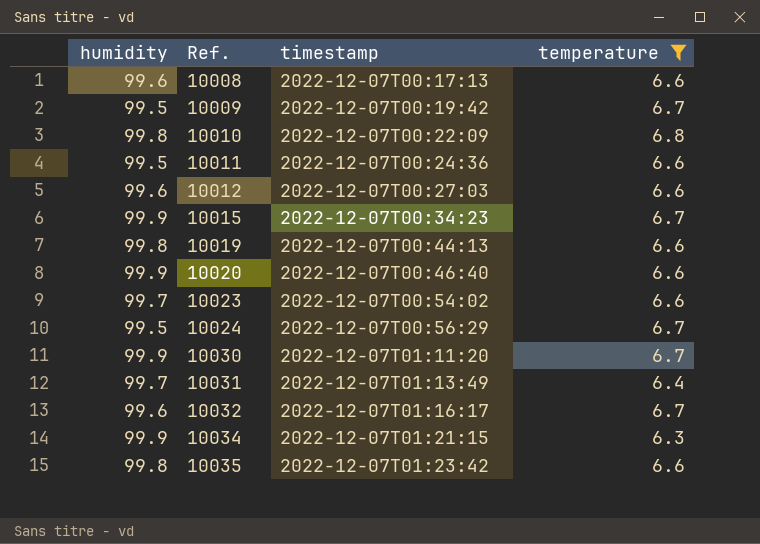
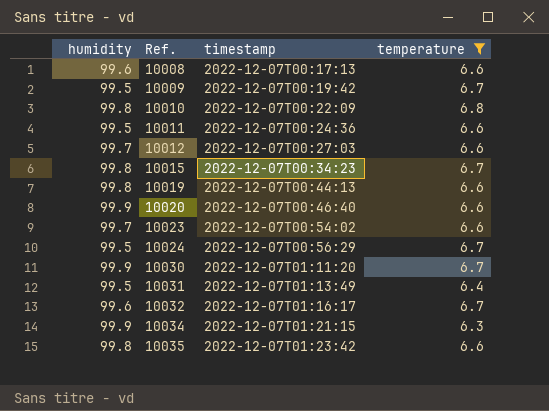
10012 | humidity: 99.6 -> 99.7
10015 | humidity: 99.9 -> 99.8
10031 | humidity: 99.7 -> 99.5

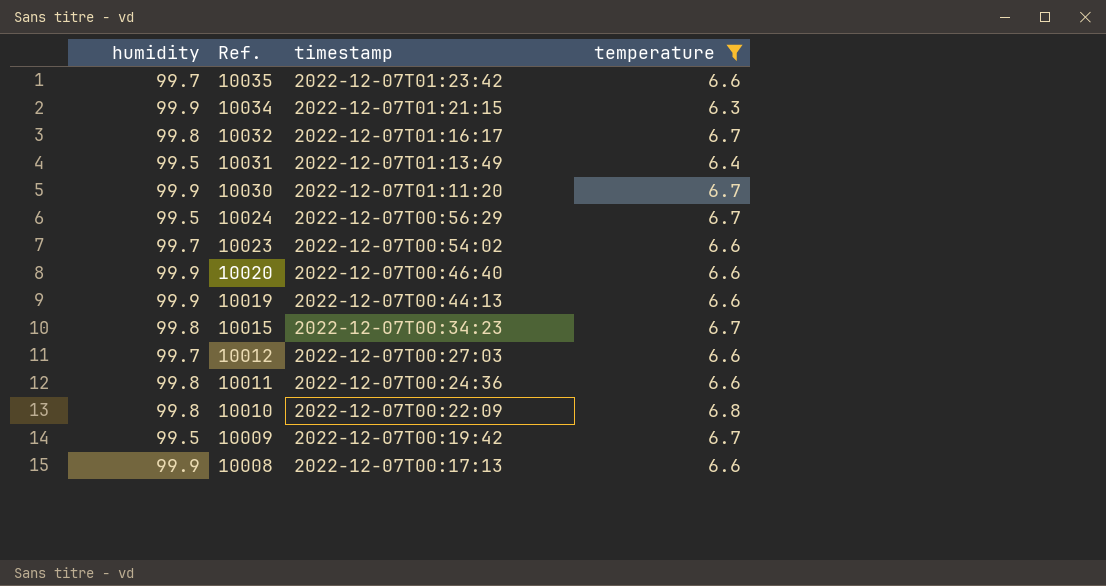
row order: Ref. ascending -> Ref. descending
10035 | humidity: 99.8 -> 99.7
10032 | humidity: 99.6 -> 99.8
10019 | humidity: 99.8 -> 99.9
10011 | humidity: 99.5 -> 99.8
10008 | humidity: 99.6 -> 99.9

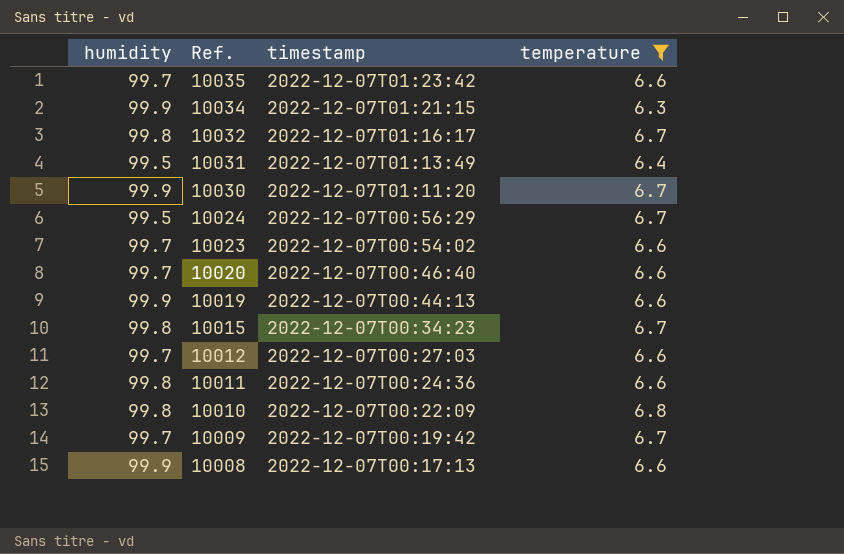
10020 | humidity: 99.9 -> 99.7
10009 | humidity: 99.5 -> 99.7

